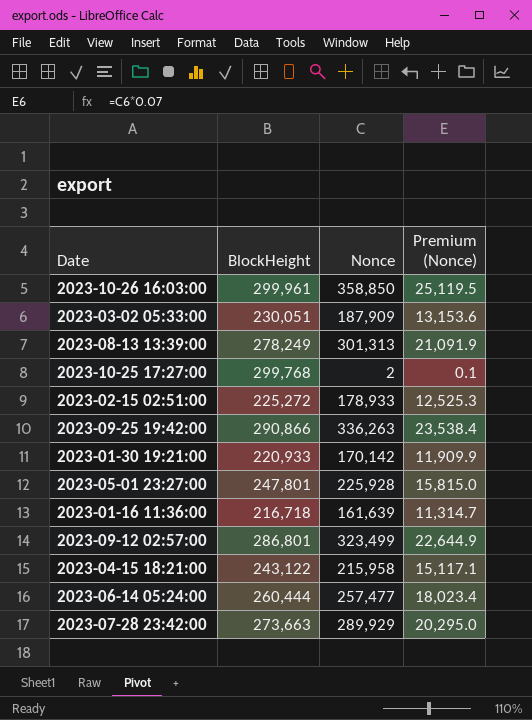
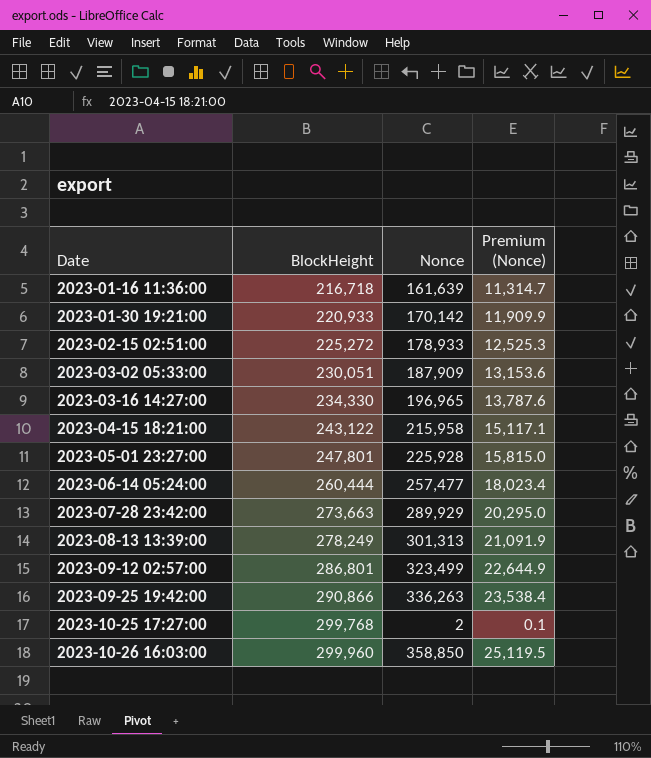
row order: none -> Date ascending
row 2023-03-16 14:27:00: none -> 234,330 | 196,965 | 13,787.6
2023-10-26 16:03:00 | BlockHeight: 299,961 -> 299,960

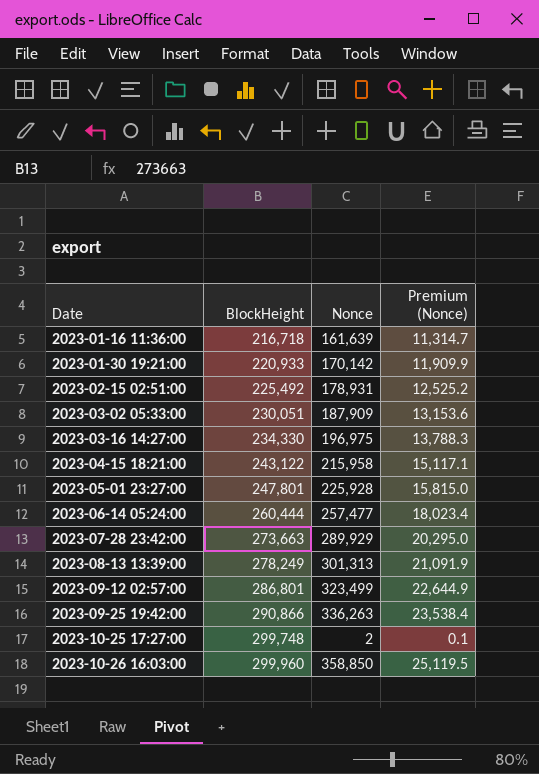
2023-02-15 02:51:00 | BlockHeight: 225,272 -> 225,492
2023-02-15 02:51:00 | Nonce: 178,933 -> 178,931
2023-02-15 02:51:00 | Premium (Nonce): 12,525.3 -> 12,525.2
2023-03-16 14:27:00 | Nonce: 196,965 -> 196,975
2023-03-16 14:27:00 | Premium (Nonce): 13,787.6 -> 13,788.3
2023-10-25 17:27:00 | BlockHeight: 299,768 -> 299,748

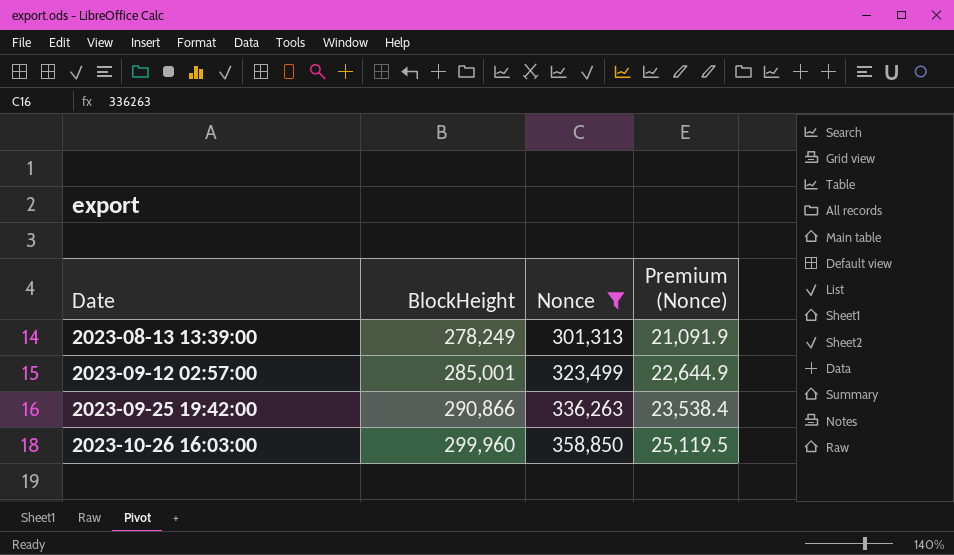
filter: none -> Nonce >= 301,313
2023-09-12 02:57:00 | BlockHeight: 286,801 -> 285,001

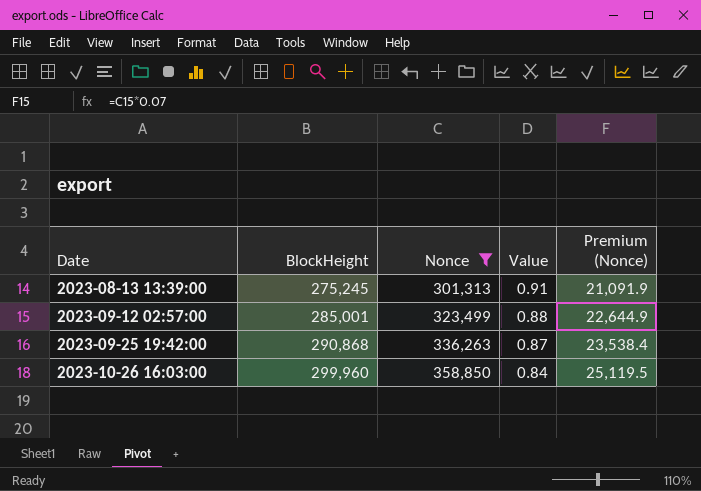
column Value | formula: none -> [BlockHeight] / [Nonce]
2023-08-13 13:39:00 | BlockHeight: 278,249 -> 275,245
2023-09-25 19:42:00 | BlockHeight: 290,866 -> 290,868

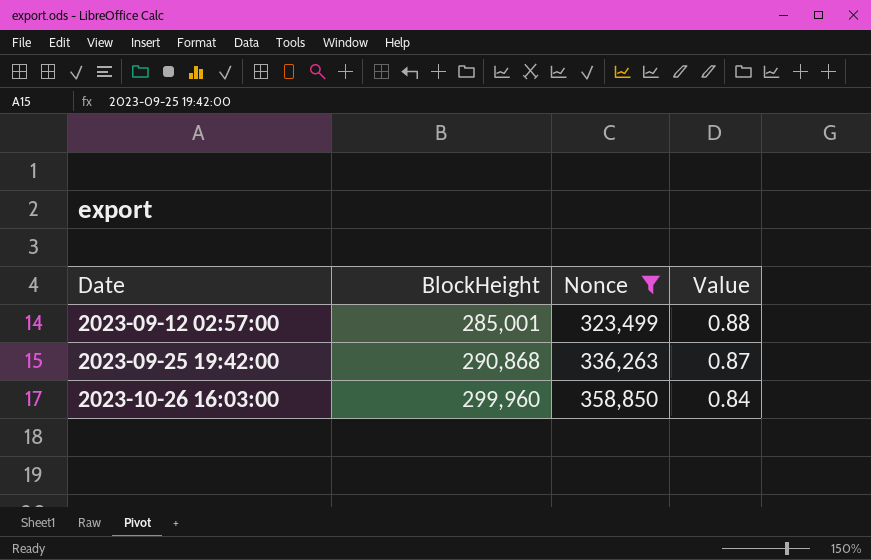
column Premium (Nonce) | formula: [Nonce] * 0.07 -> none
row 2023-08-13 13:39:00: 275,245 | 301,313 | 0.91 | 21,091.9 -> none

